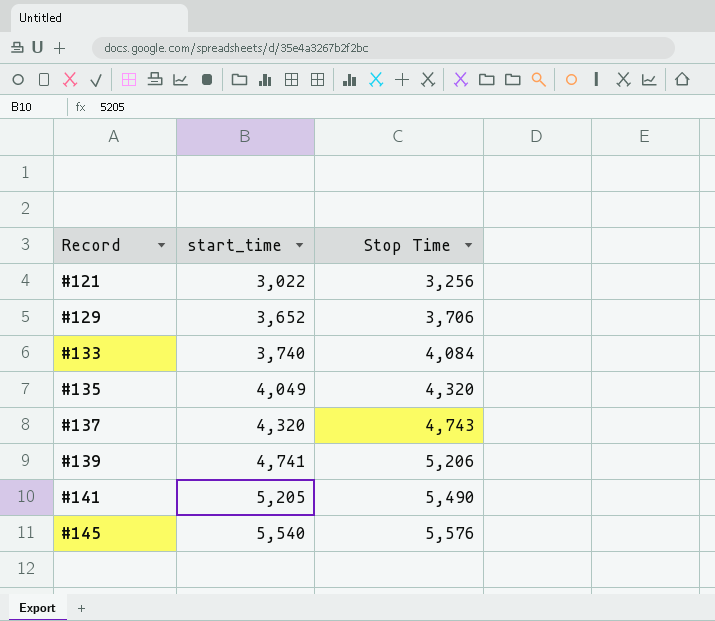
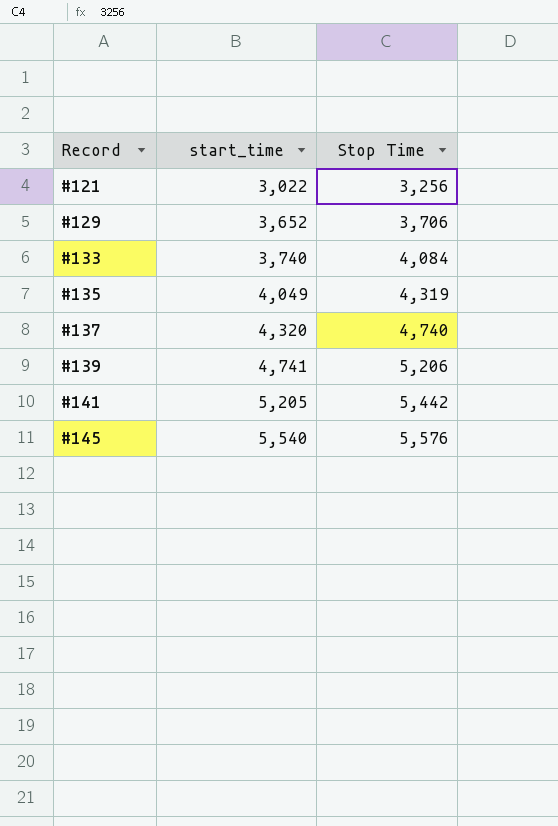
#135 | Stop Time: 4,320 -> 4,319
#137 | Stop Time: 4,743 -> 4,740
#141 | Stop Time: 5,490 -> 5,442

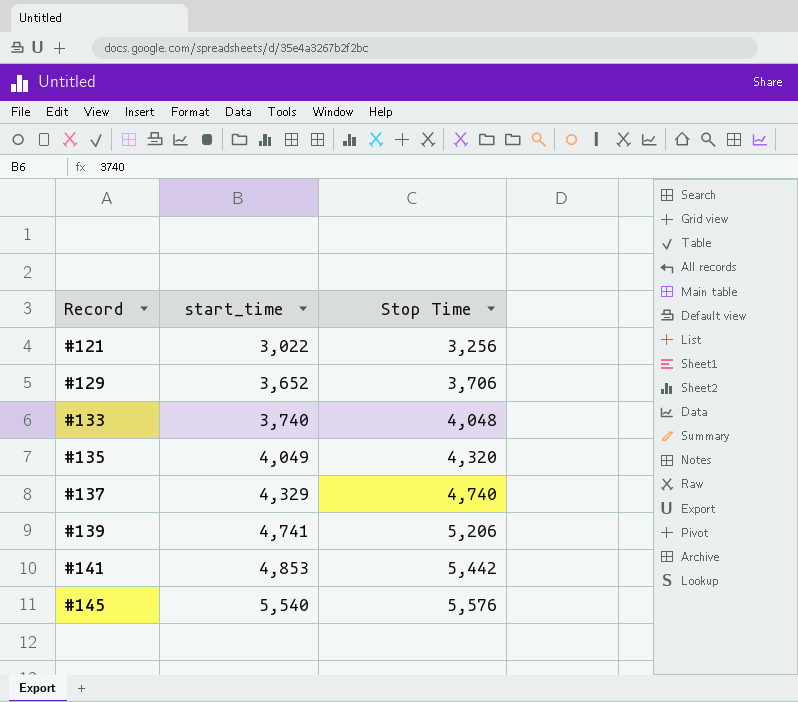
#133 | Stop Time: 4,084 -> 4,048
#135 | Stop Time: 4,319 -> 4,320
#137 | start_time: 4,320 -> 4,329
#141 | start_time: 5,205 -> 4,853

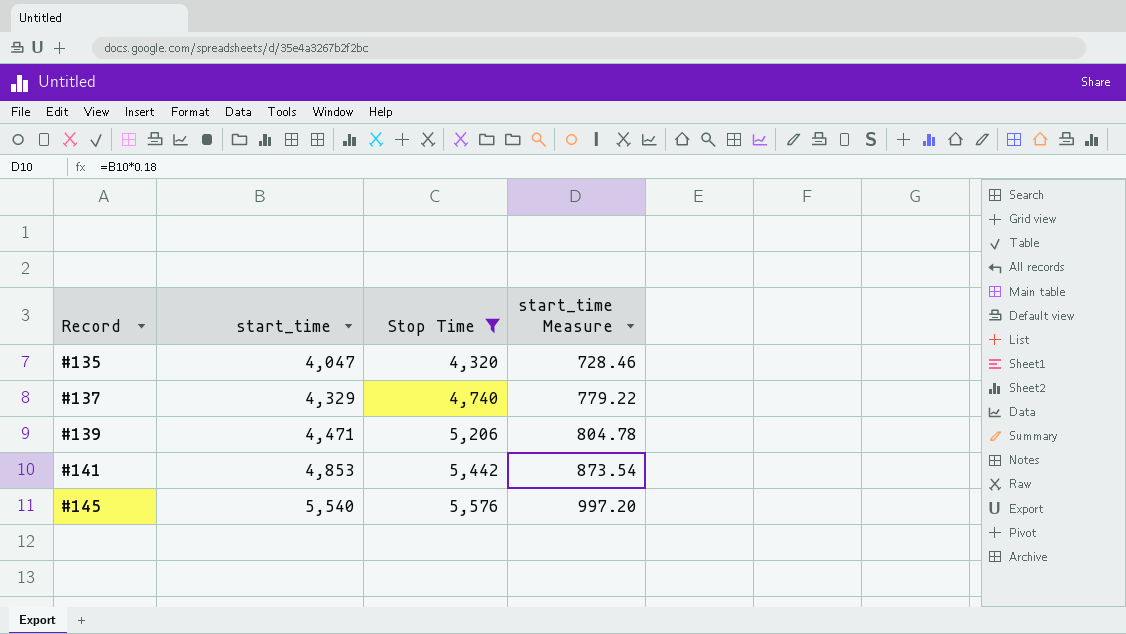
filter: none -> Stop Time >= 4,320
column start_time Measure | formula: none -> [start_time] * 0.18
#135 | start_time: 4,049 -> 4,047
#139 | start_time: 4,741 -> 4,471

